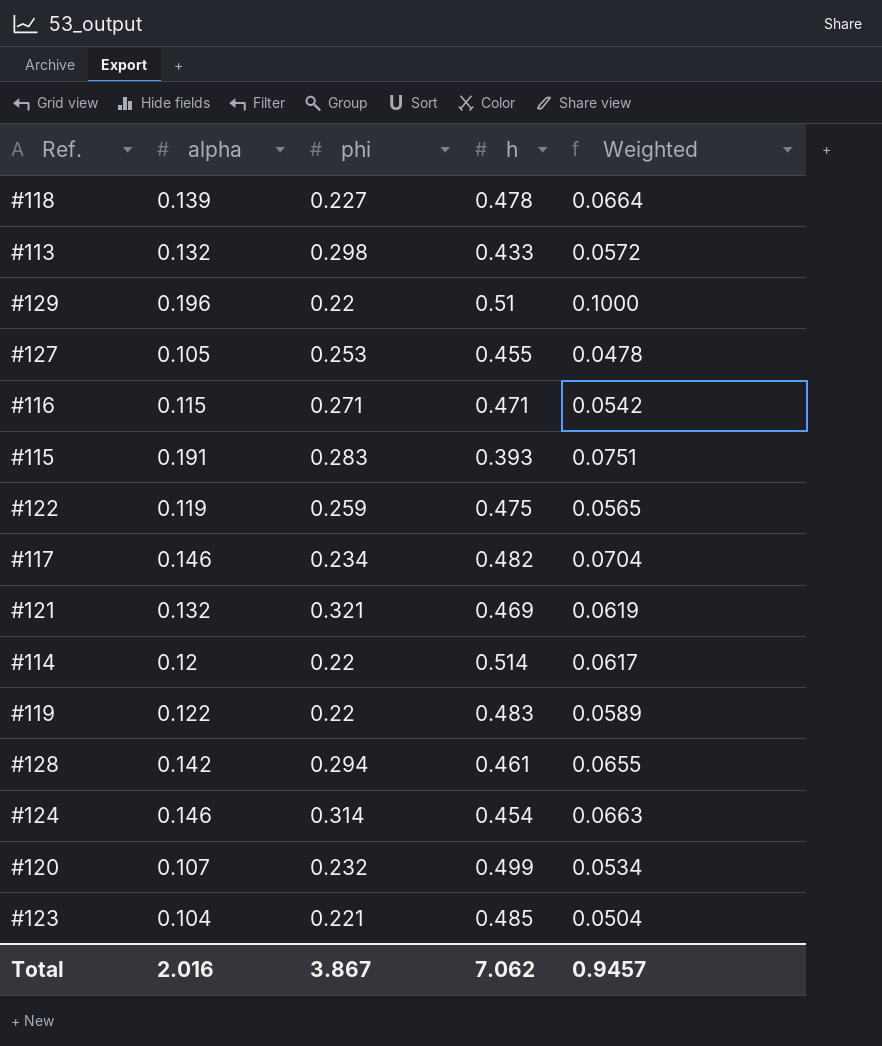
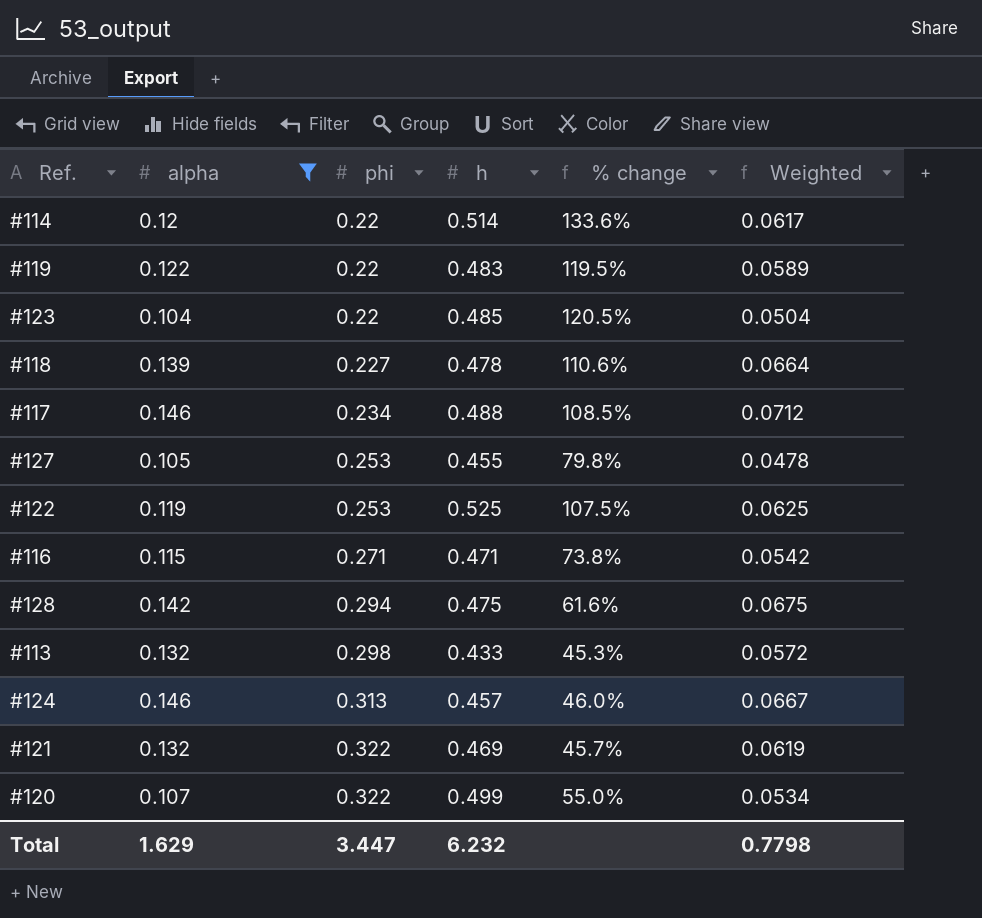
filter: none -> alpha <= 0.146
row order: none -> phi ascending
column % change | formula: none -> ([h] - [phi]) / [phi]
#123 | phi: 0.221 -> 0.22
#117 | h: 0.482 -> 0.488
#117 | Weighted: 0.0704 -> 0.0712
#122 | phi: 0.259 -> 0.253
#122 | h: 0.475 -> 0.525
#122 | Weighted: 0.0565 -> 0.0625
#128 | h: 0.461 -> 0.475
#128 | Weighted: 0.0655 -> 0.0675
#124 | phi: 0.314 -> 0.313
#124 | h: 0.454 -> 0.457
#124 | Weighted: 0.0663 -> 0.0667
#121 | phi: 0.321 -> 0.322
#120 | phi: 0.232 -> 0.322
Total | alpha: 2.016 -> 1.629
Total | phi: 3.867 -> 3.447
Total | h: 7.062 -> 6.232
Total | Weighted: 0.9457 -> 0.7798

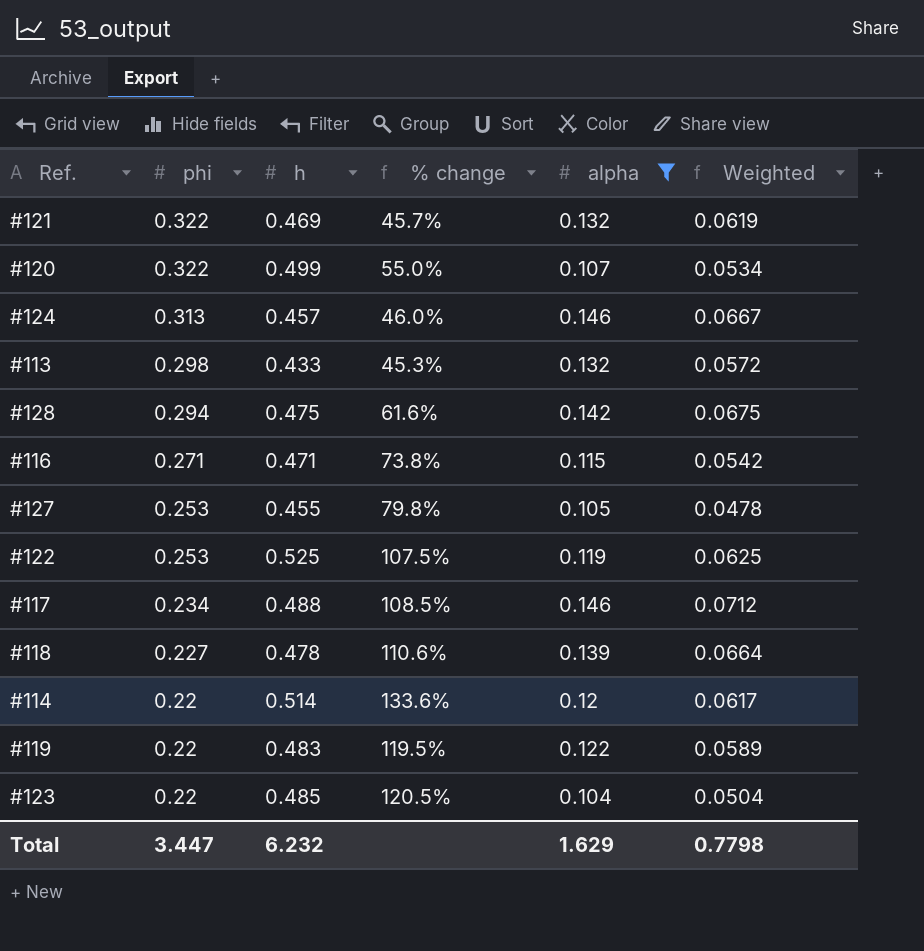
row order: phi ascending -> phi descending
column alpha | position: 2 -> 5

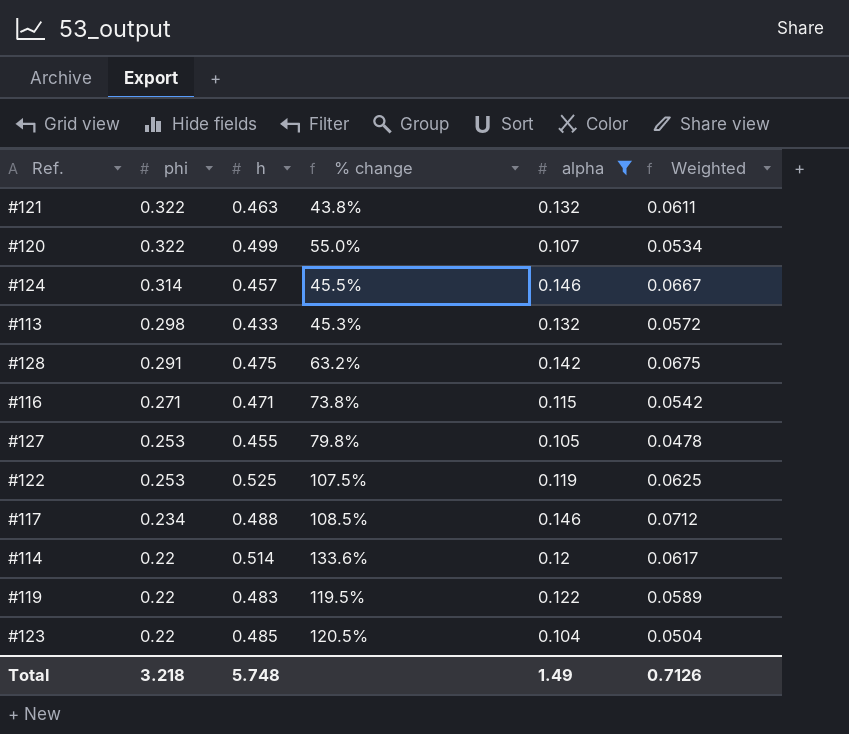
row #118: 0.227 | 0.478 | 110.6% | 0.139 | 0.0664 -> none
#121 | h: 0.469 -> 0.463
#121 | % change: 45.7% -> 43.8%
#121 | Weighted: 0.0619 -> 0.0611
#124 | phi: 0.313 -> 0.314
#124 | % change: 46.0% -> 45.5%
#128 | phi: 0.294 -> 0.291
#128 | % change: 61.6% -> 63.2%
Total | phi: 3.447 -> 3.218
Total | h: 6.232 -> 5.748
Total | alpha: 1.629 -> 1.49
Total | Weighted: 0.7798 -> 0.7126

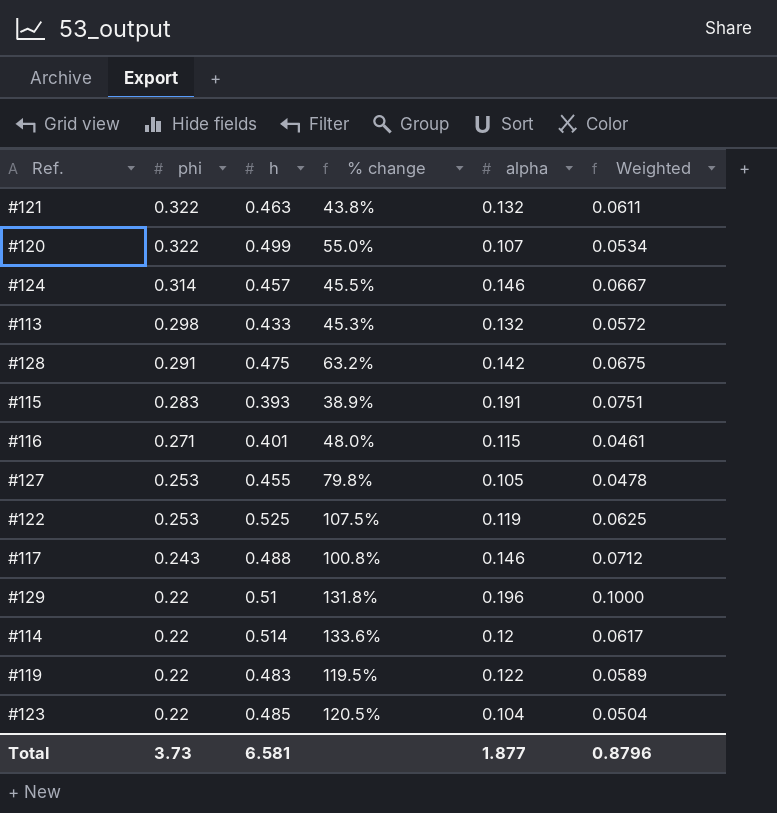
filter: alpha <= 0.146 -> none
#116 | h: 0.471 -> 0.401
#116 | % change: 73.8% -> 48.0%
#116 | Weighted: 0.0542 -> 0.0461
#117 | phi: 0.234 -> 0.243
#117 | % change: 108.5% -> 100.8%
Total | phi: 3.218 -> 3.73
Total | h: 5.748 -> 6.581
Total | alpha: 1.49 -> 1.877
Total | Weighted: 0.7126 -> 0.8796

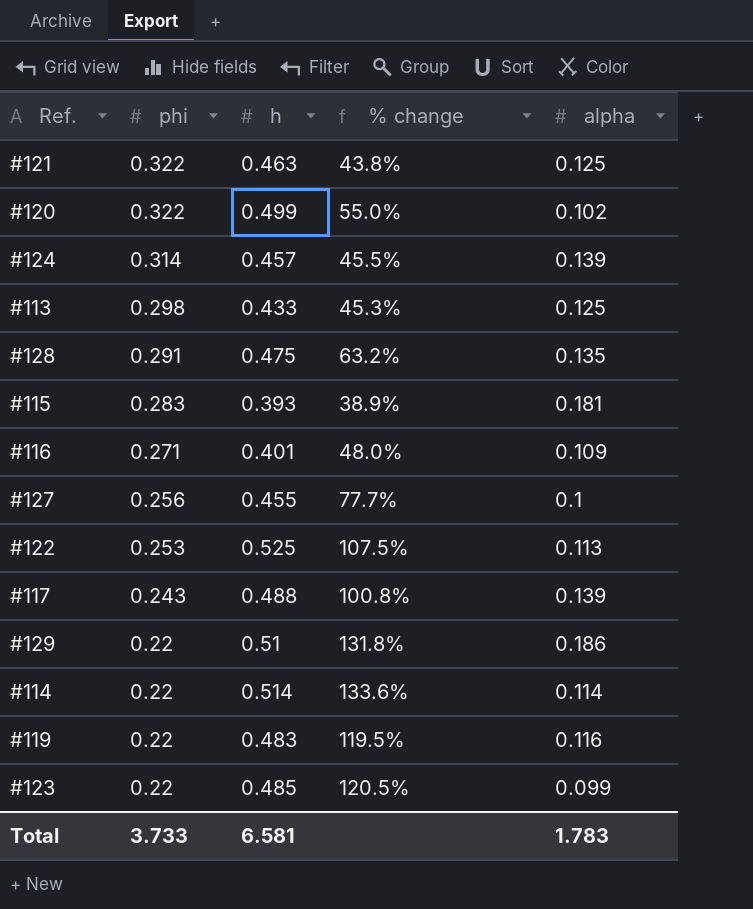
column Weighted | formula: [h] * [alpha] -> none
#121 | alpha: 0.132 -> 0.125
#120 | alpha: 0.107 -> 0.102
#124 | alpha: 0.146 -> 0.139
#113 | alpha: 0.132 -> 0.125
#128 | alpha: 0.142 -> 0.135
#115 | alpha: 0.191 -> 0.181
#116 | alpha: 0.115 -> 0.109
#127 | phi: 0.253 -> 0.256
#127 | % change: 79.8% -> 77.7%
#127 | alpha: 0.105 -> 0.1
#122 | alpha: 0.119 -> 0.113
#117 | alpha: 0.146 -> 0.139
#129 | alpha: 0.196 -> 0.186
#114 | alpha: 0.12 -> 0.114
#119 | alpha: 0.122 -> 0.116
#123 | alpha: 0.104 -> 0.099
Total | phi: 3.73 -> 3.733
Total | alpha: 1.877 -> 1.783

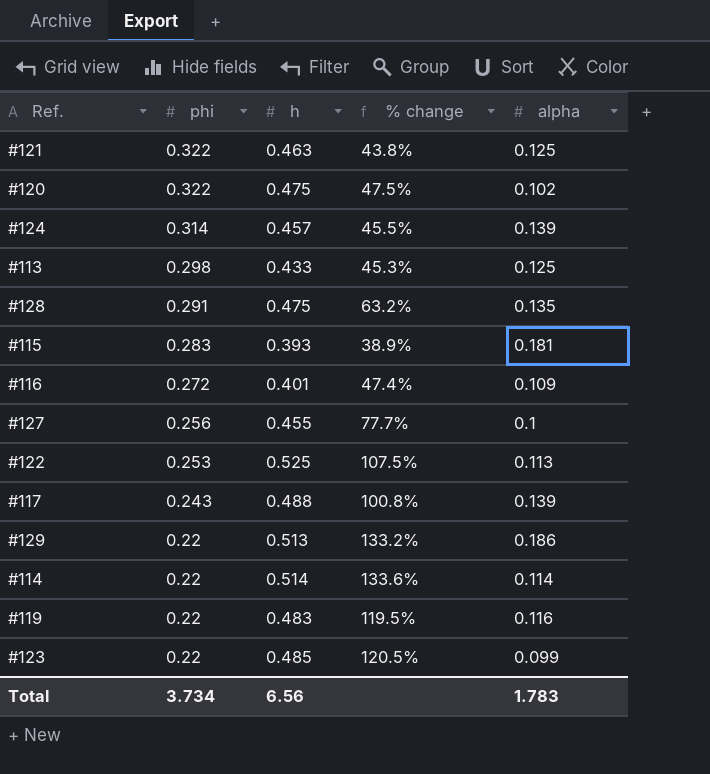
#120 | h: 0.499 -> 0.475
#120 | % change: 55.0% -> 47.5%
#116 | phi: 0.271 -> 0.272
#116 | % change: 48.0% -> 47.4%
#129 | h: 0.51 -> 0.513
#129 | % change: 131.8% -> 133.2%
Total | phi: 3.733 -> 3.734
Total | h: 6.581 -> 6.56

